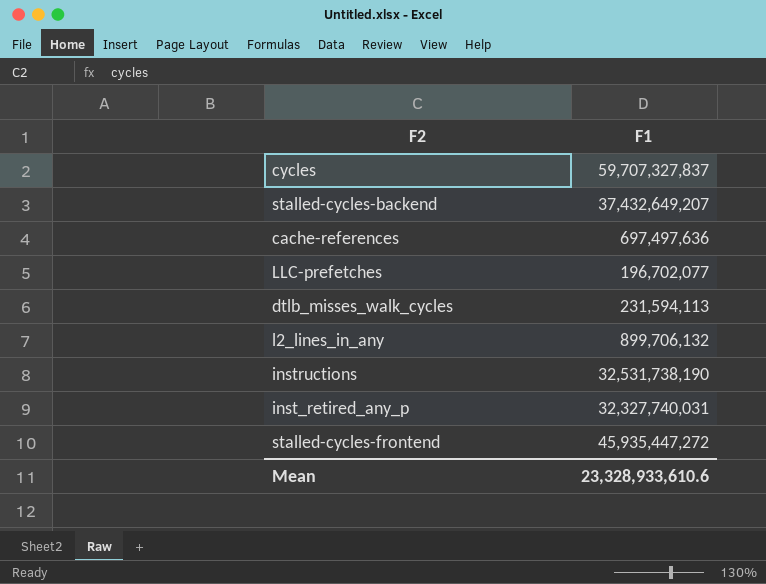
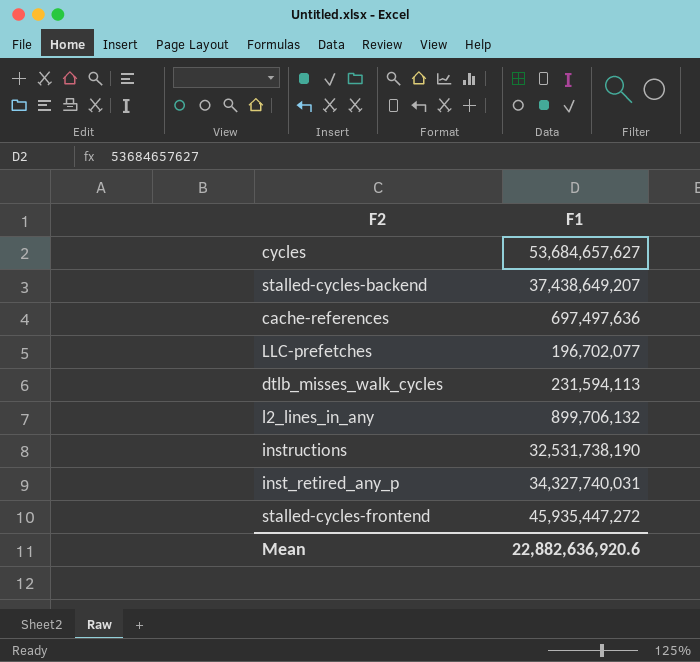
cycles | F1: 59,707,327,837 -> 53,684,657,627
stalled-cycles-backend | F1: 37,432,649,207 -> 37,438,649,207
inst_retired_any_p | F1: 32,327,740,031 -> 34,327,740,031
Mean | F1: 23,328,933,610.6 -> 22,882,636,920.6

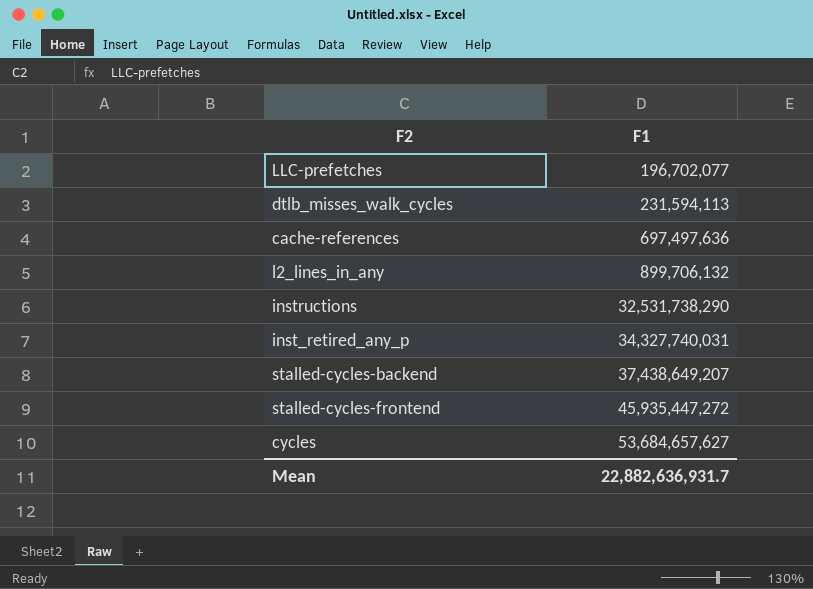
row order: none -> F1 ascending
instructions | F1: 32,531,738,190 -> 32,531,738,290
Mean | F1: 22,882,636,920.6 -> 22,882,636,931.7

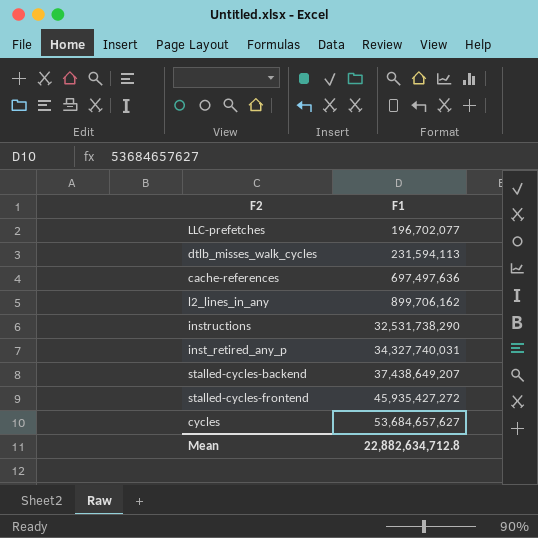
l2_lines_in_any | F1: 899,706,132 -> 899,706,162
stalled-cycles-frontend | F1: 45,935,447,272 -> 45,935,427,272
Mean | F1: 22,882,636,931.7 -> 22,882,634,712.8

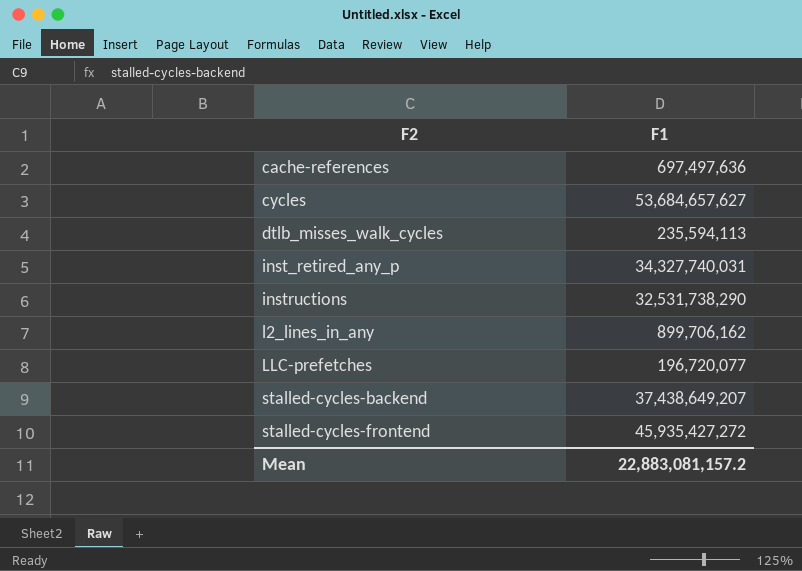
row order: F1 ascending -> F2 ascending
dtlb_misses_walk_cycles | F1: 231,594,113 -> 235,594,113
LLC-prefetches | F1: 196,702,077 -> 196,720,077
Mean | F1: 22,882,634,712.8 -> 22,883,081,157.2

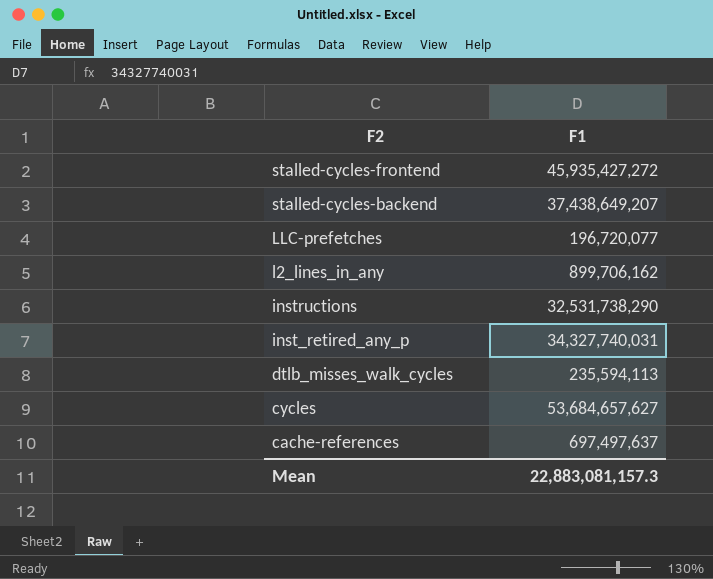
row order: F2 ascending -> F2 descending
cache-references | F1: 697,497,636 -> 697,497,637
Mean | F1: 22,883,081,157.2 -> 22,883,081,157.3

